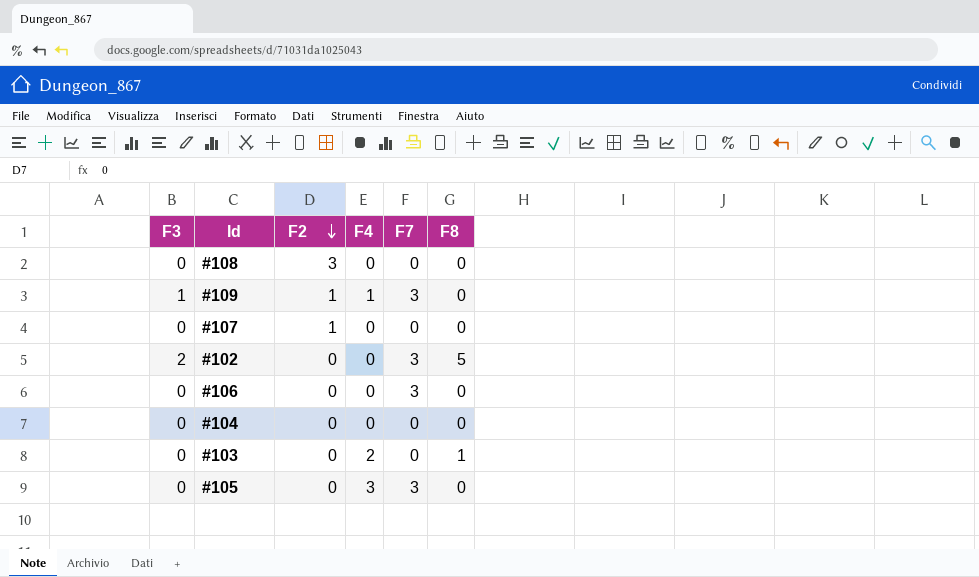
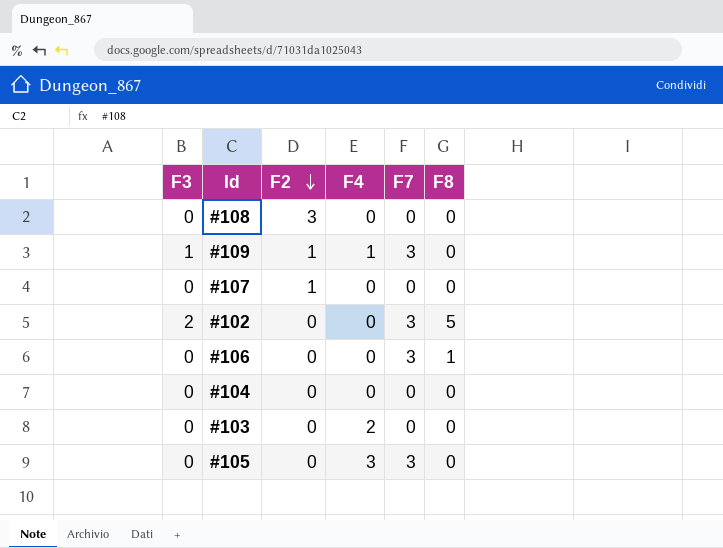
#106 | F8: 0 -> 1
#103 | F8: 1 -> 0

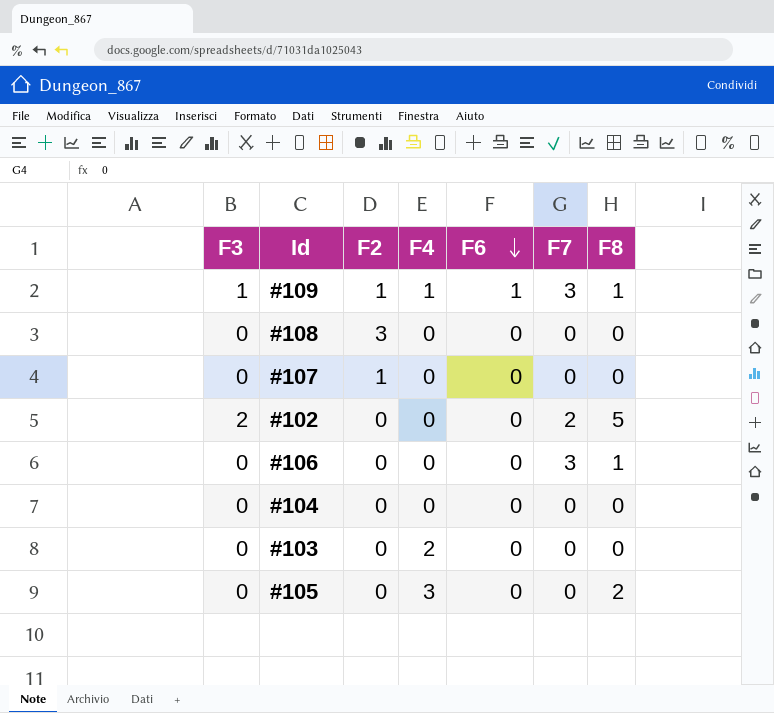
row order: F2 descending -> F6 descending
column F6 | position: none -> 5
#109 | F8: 0 -> 1
#102 | F7: 3 -> 2
#105 | F7: 3 -> 0
#105 | F8: 0 -> 2

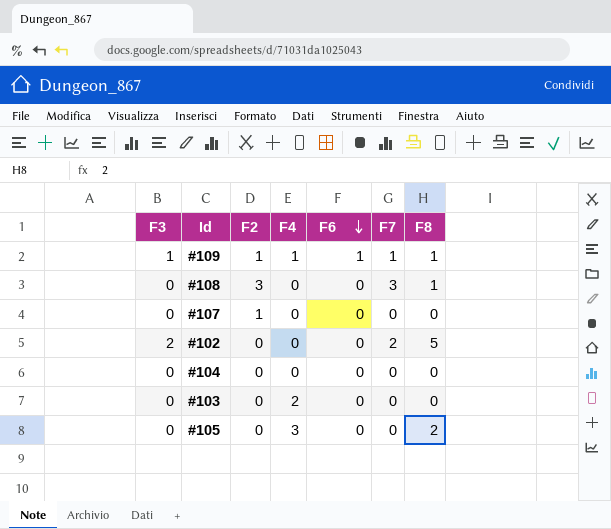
row #106: 0 | 0 | 0 | 0 | 3 | 1 -> none
#109 | F7: 3 -> 1
#108 | F7: 0 -> 3
#108 | F8: 0 -> 1

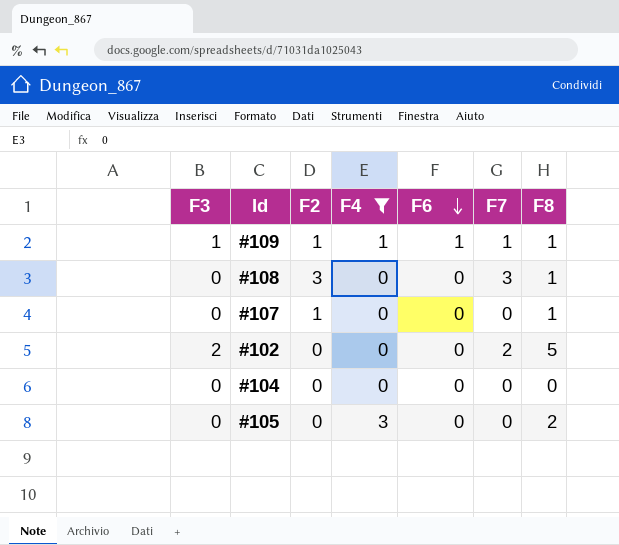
filter: none -> F4 != 2
#107 | F8: 0 -> 1

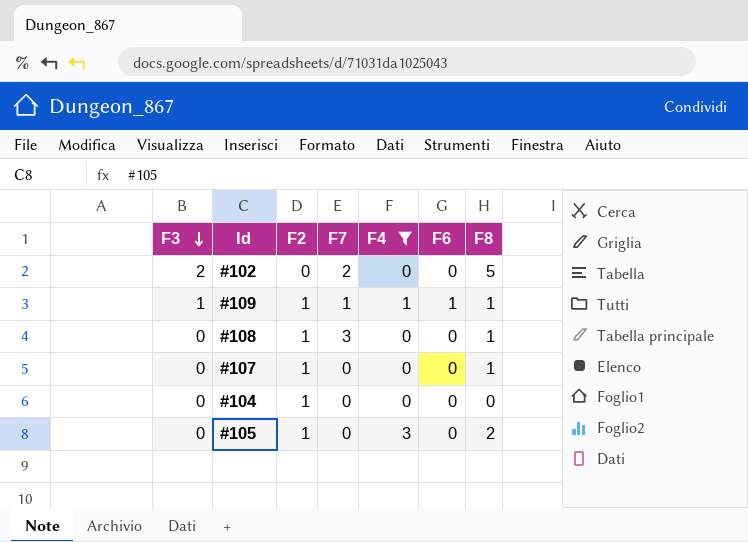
row order: F6 descending -> F3 descending
column F7 | position: 6 -> 4
#108 | F2: 3 -> 1
#104 | F2: 0 -> 1
#105 | F2: 0 -> 1

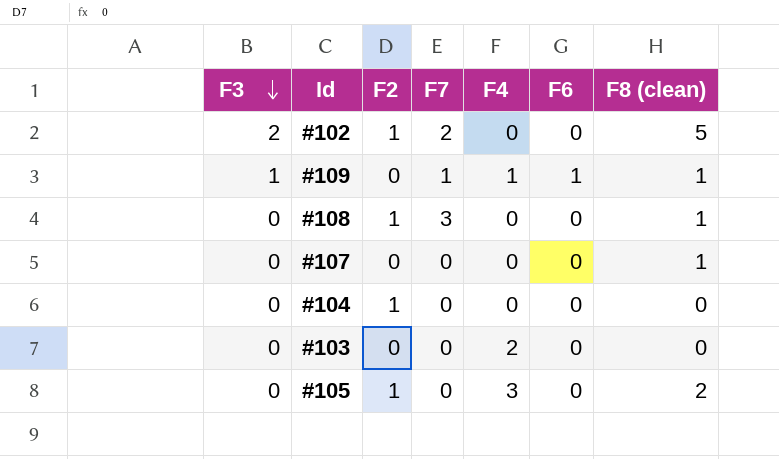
filter: F4 != 2 -> none
column name: F8 -> F8 (clean)
#102 | F2: 0 -> 1
#109 | F2: 1 -> 0
#107 | F2: 1 -> 0

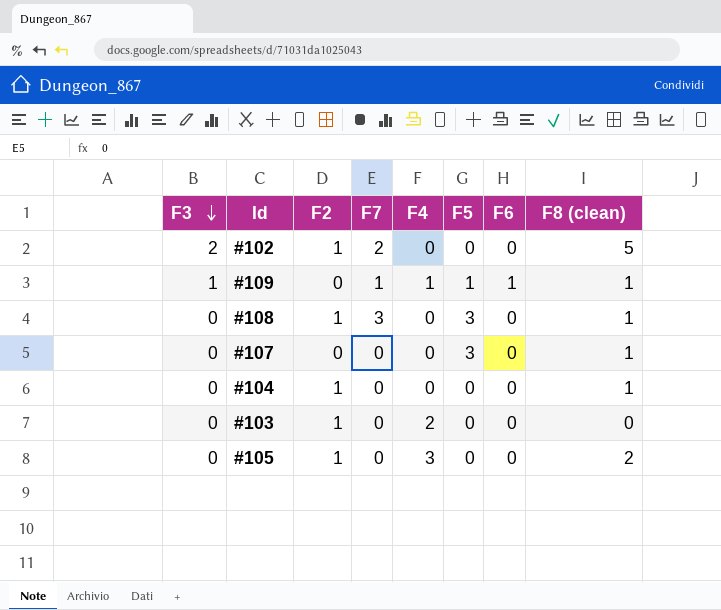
column F5 | position: none -> 6
#104 | F8 (clean): 0 -> 1
#103 | F2: 0 -> 1

